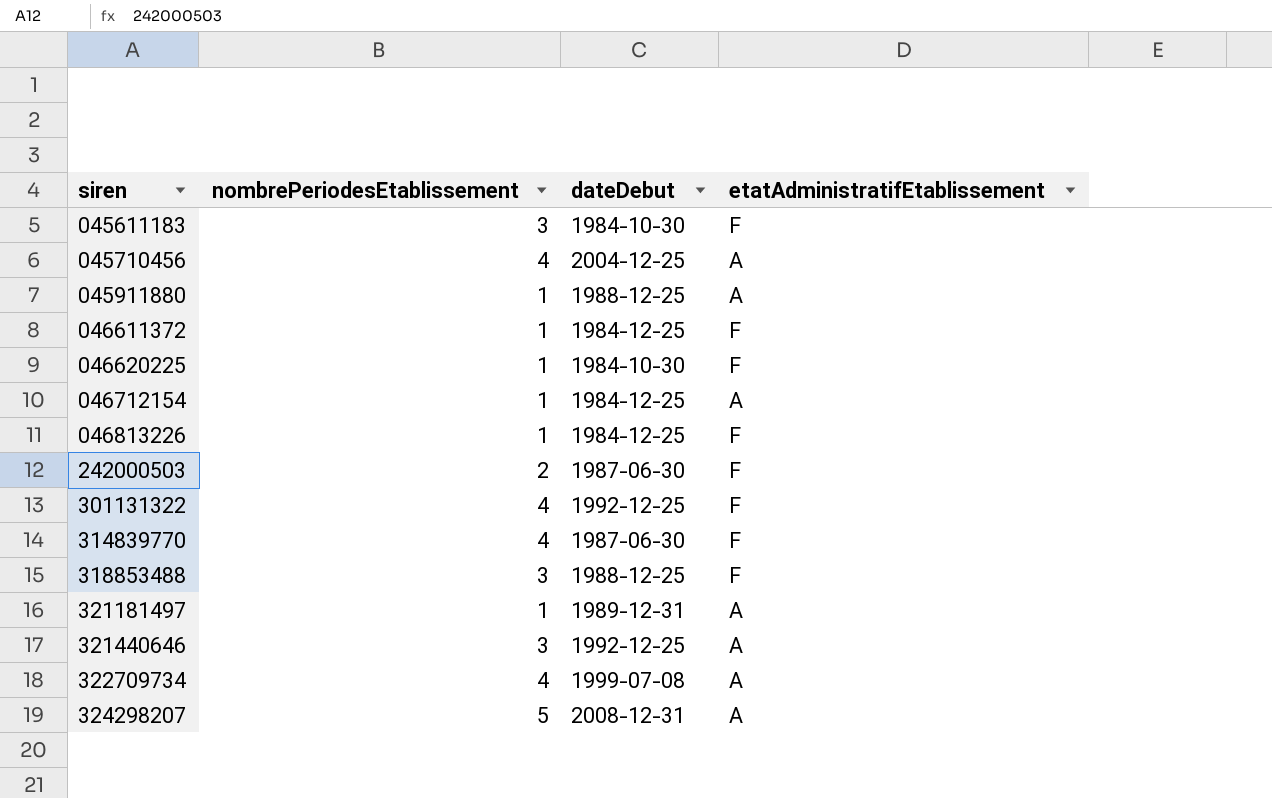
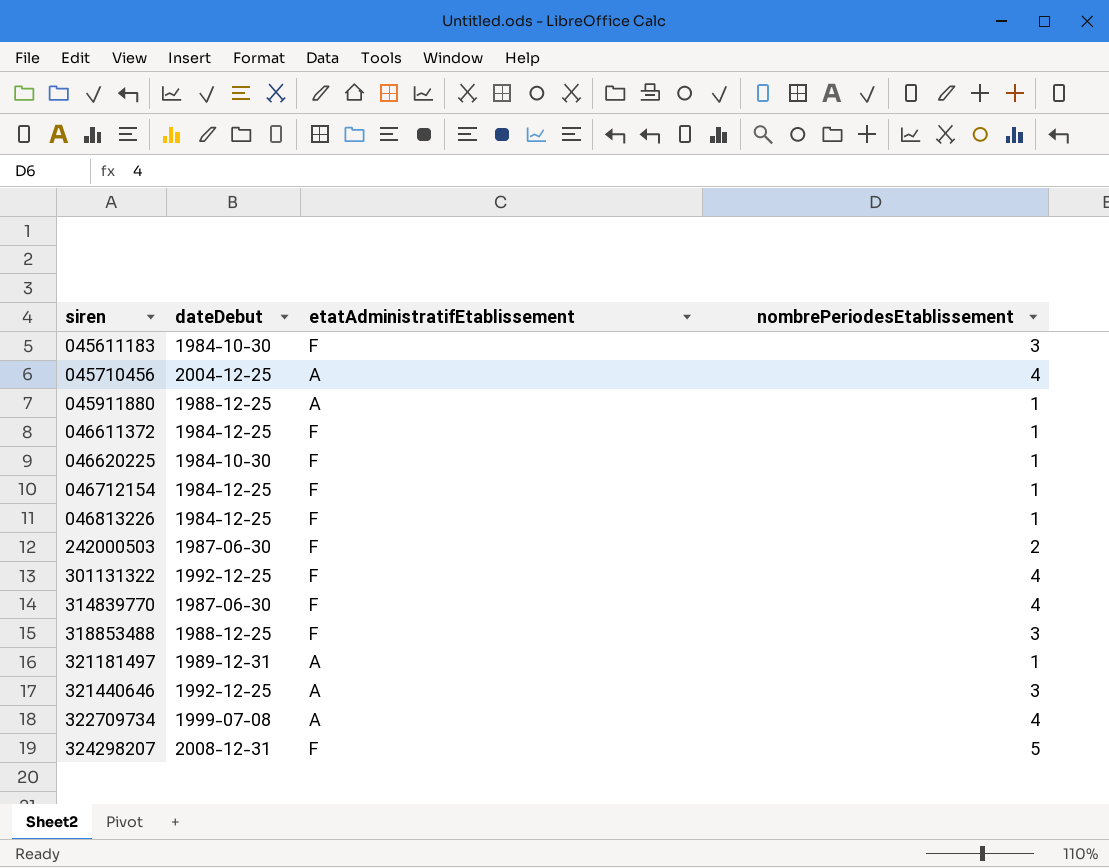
column nombrePeriodesEtablissement | position: 2 -> 4
046712154 | etatAdministratifEtablissement: A -> F
324298207 | etatAdministratifEtablissement: A -> F

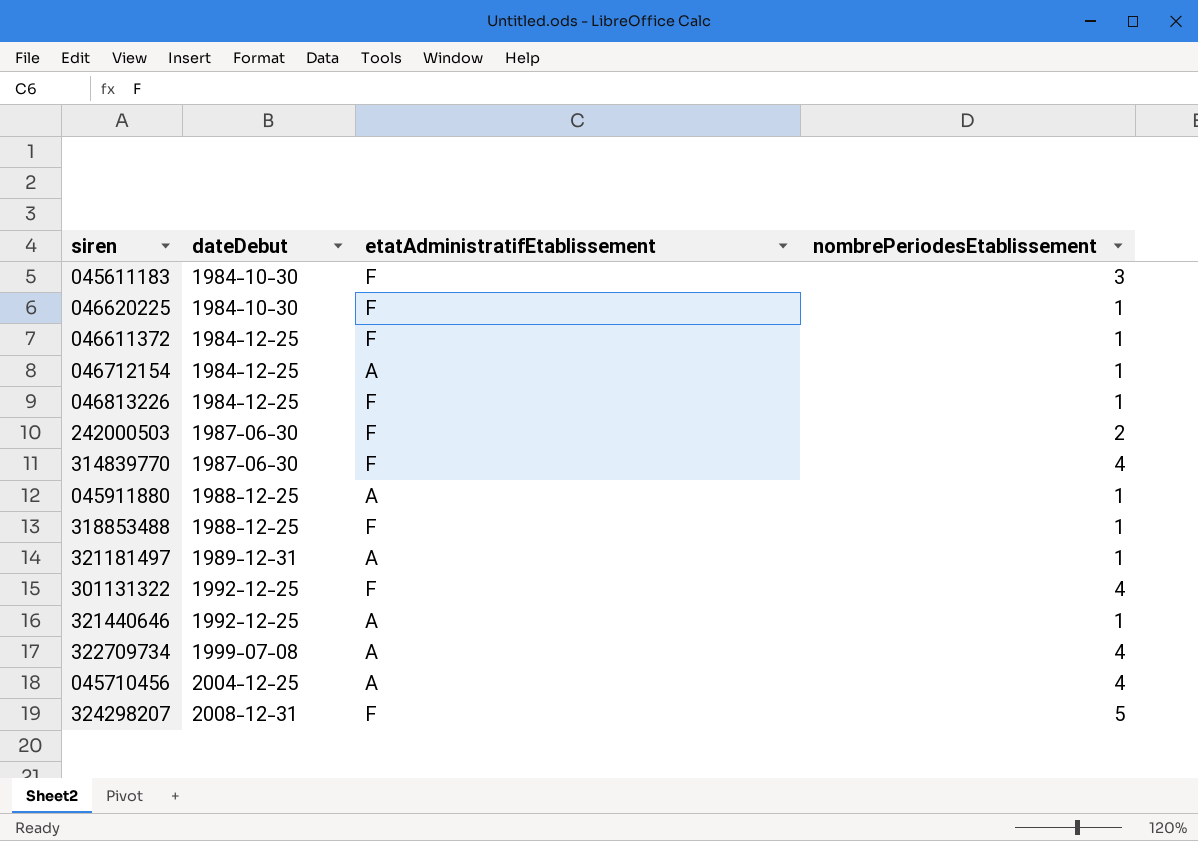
row order: siren ascending -> dateDebut ascending
046712154 | etatAdministratifEtablissement: F -> A
318853488 | nombrePeriodesEtablissement: 3 -> 1
321440646 | nombrePeriodesEtablissement: 3 -> 1

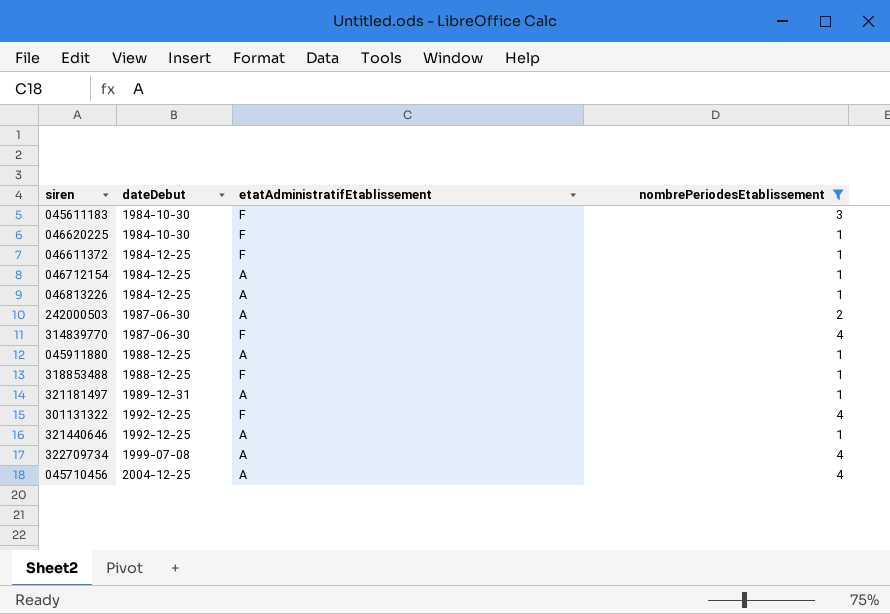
filter: none -> nombrePeriodesEtablissement != 5
046813226 | etatAdministratifEtablissement: F -> A
242000503 | etatAdministratifEtablissement: F -> A

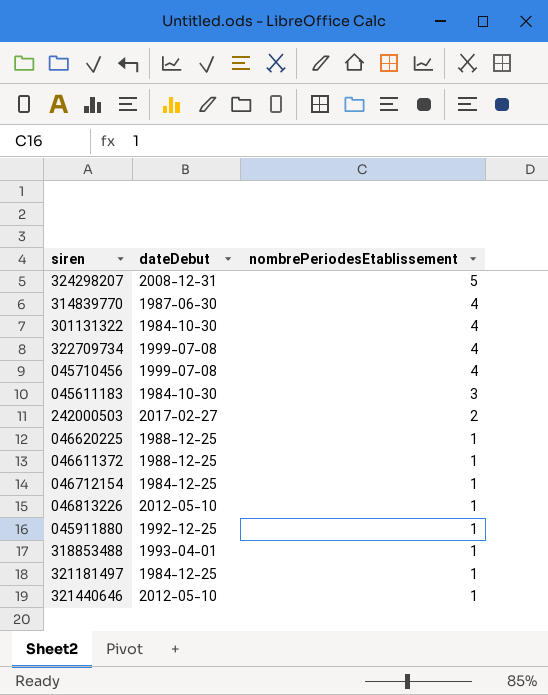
filter: nombrePeriodesEtablissement != 5 -> none
row order: dateDebut ascending -> nombrePeriodesEtablissement descending
column etatAdministratifEtablissement | position: 3 -> none
301131322 | dateDebut: 1992-12-25 -> 1984-10-30
045710456 | dateDebut: 2004-12-25 -> 1999-07-08
242000503 | dateDebut: 1987-06-30 -> 2017-02-27
046620225 | dateDebut: 1984-10-30 -> 1988-12-25
046611372 | dateDebut: 1984-12-25 -> 1988-12-25
046813226 | dateDebut: 1984-12-25 -> 2012-05-10
045911880 | dateDebut: 1988-12-25 -> 1992-12-25
318853488 | dateDebut: 1988-12-25 -> 1993-04-01
321181497 | dateDebut: 1989-12-31 -> 1984-12-25
321440646 | dateDebut: 1992-12-25 -> 2012-05-10

